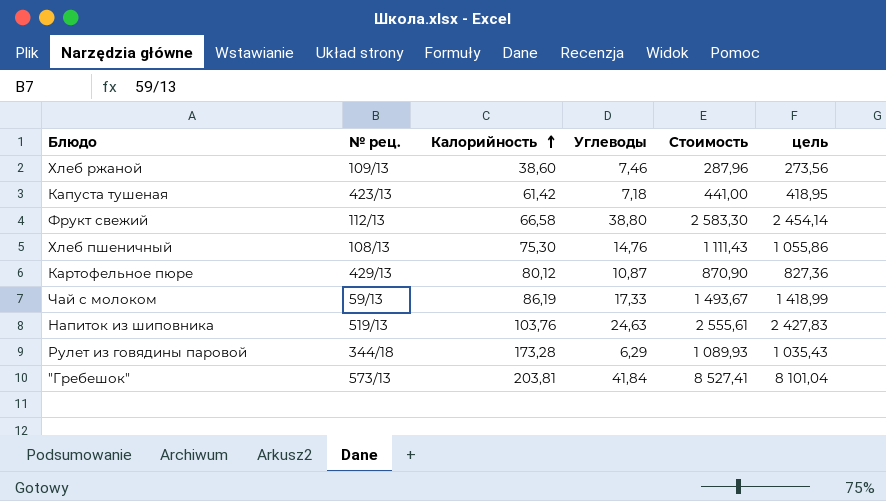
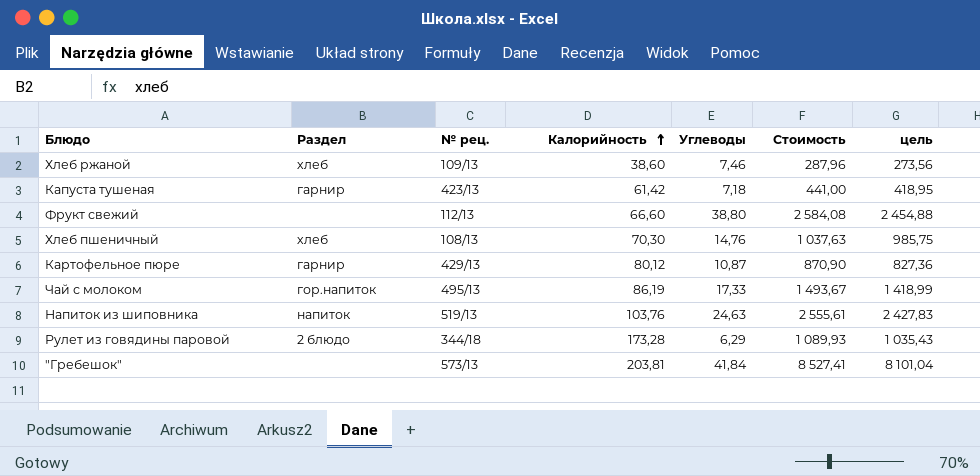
column Раздел | position: none -> 2
Фрукт свежий | Калорийность: 66,58 -> 66,60
Фрукт свежий | Стоимость: 2 583,30 -> 2 584,08
Фрукт свежий | цель: 2 454,14 -> 2 454,88
Хлеб пшеничный | Калорийность: 75,30 -> 70,30
Хлеб пшеничный | Стоимость: 1 111,43 -> 1 037,63
Хлеб пшеничный | цель: 1 055,86 -> 985,75
Чай с молоком | № рец.: 59/13 -> 495/13

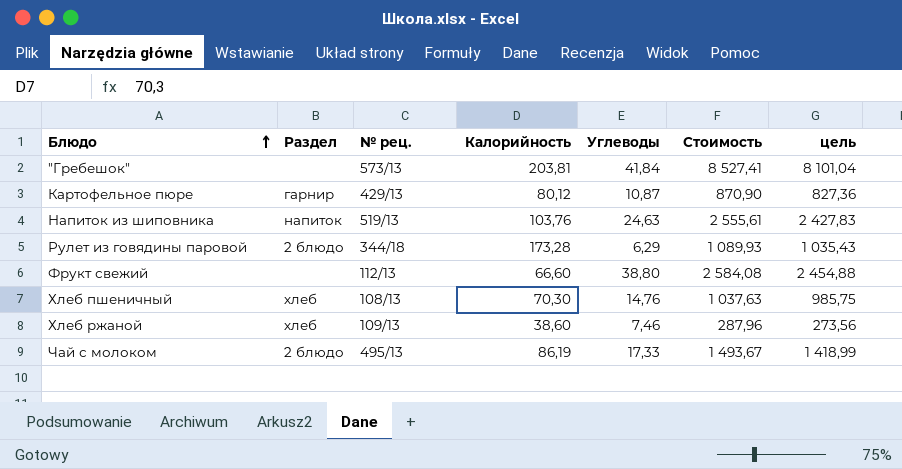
row order: Калорийность ascending -> Блюдо ascending
row Капуста тушеная: гарнир | 423/13 | 61,42 | 7,18 | 441,00 | 418,95 -> none
Чай с молоком | Раздел: гор.напиток -> 2 блюдо

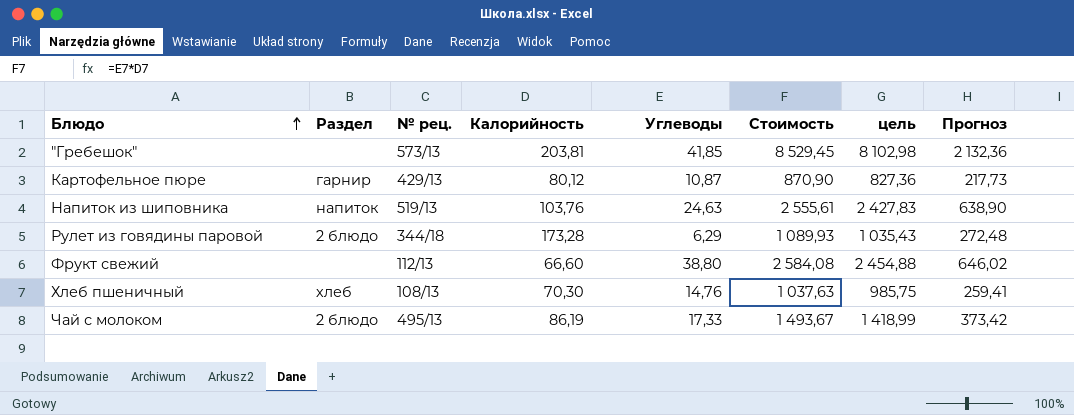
column Прогноз | formula: none -> [Стоимость] * 0,25
row Хлеб ржаной: хлеб | 109/13 | 38,60 | 7,46 | 287,96 | 273,56 -> none
"Гребешок" | Углеводы: 41,84 -> 41,85
"Гребешок" | Стоимость: 8 527,41 -> 8 529,45
"Гребешок" | цель: 8 101,04 -> 8 102,98

